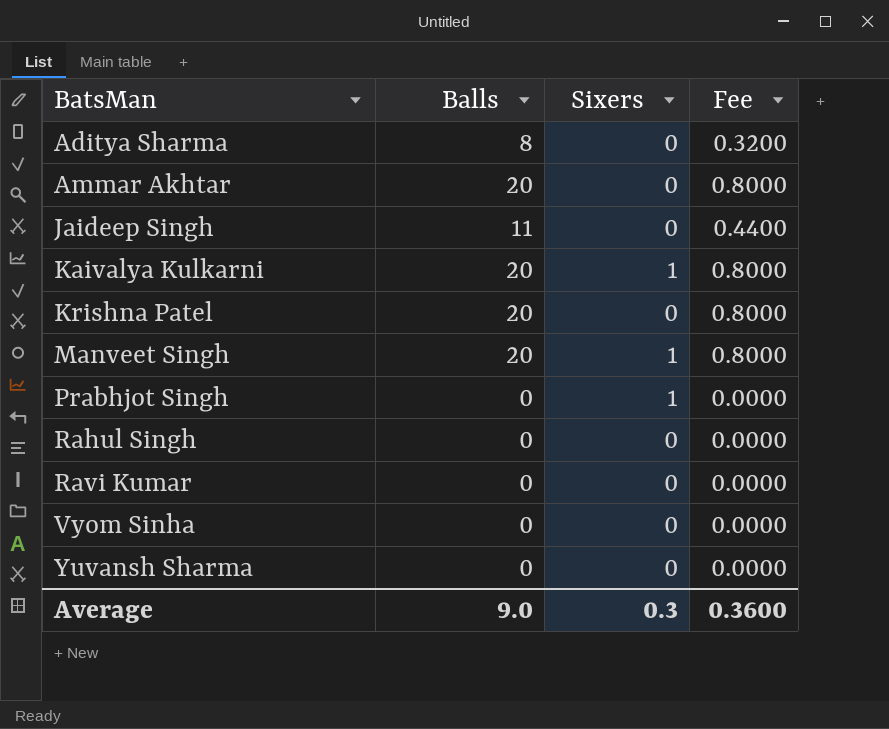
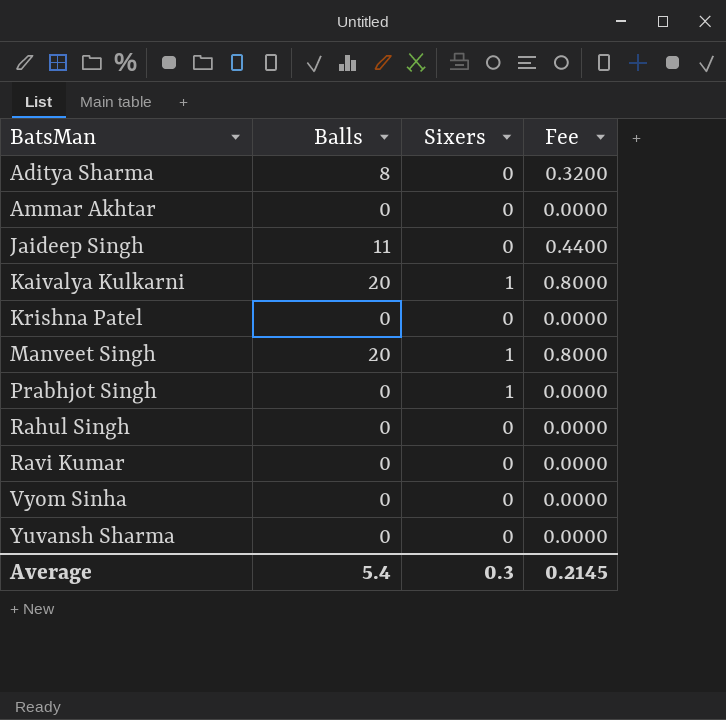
Ammar Akhtar | Balls: 20 -> 0
Ammar Akhtar | Fee: 0.8000 -> 0.0000
Krishna Patel | Balls: 20 -> 0
Krishna Patel | Fee: 0.8000 -> 0.0000
Average | Balls: 9.0 -> 5.4
Average | Fee: 0.3600 -> 0.2145

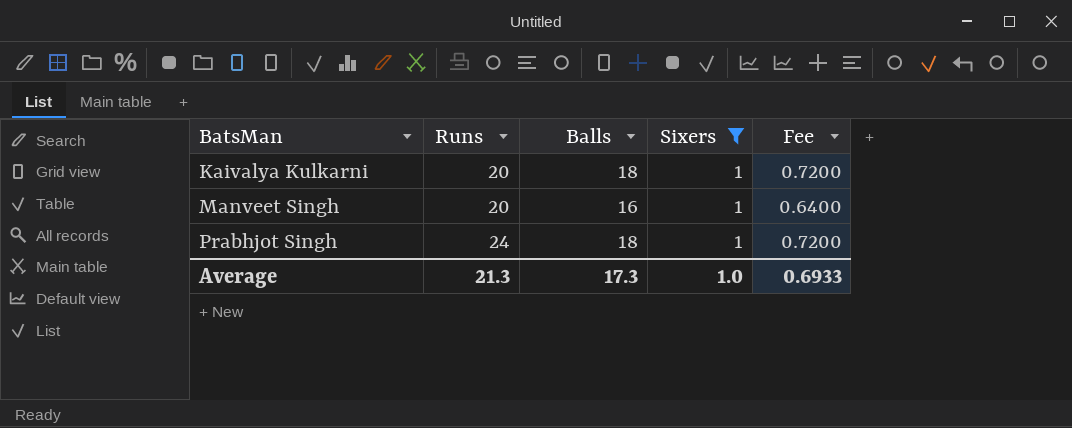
filter: none -> Sixers = 1
column Runs | position: none -> 2
Kaivalya Kulkarni | Balls: 20 -> 18
Kaivalya Kulkarni | Fee: 0.8000 -> 0.7200
Manveet Singh | Balls: 20 -> 16
Manveet Singh | Fee: 0.8000 -> 0.6400
Prabhjot Singh | Balls: 0 -> 18
Prabhjot Singh | Fee: 0.0000 -> 0.7200
Average | Balls: 5.4 -> 17.3
Average | Sixers: 0.3 -> 1.0
Average | Fee: 0.2145 -> 0.6933

